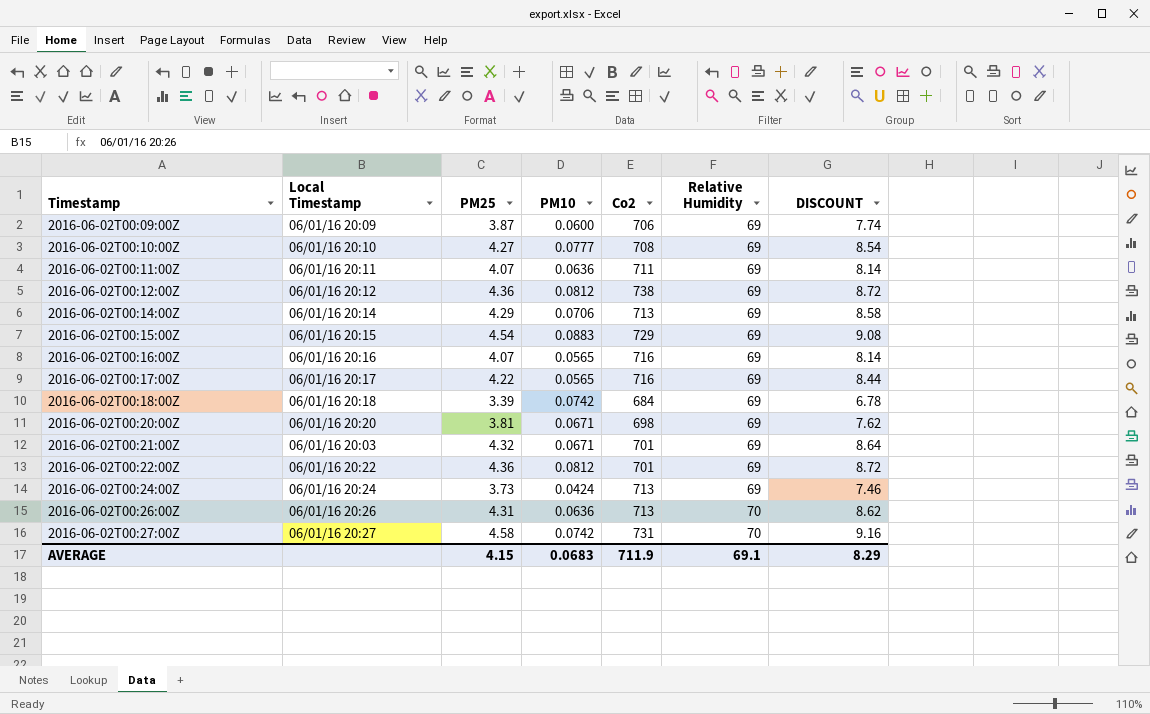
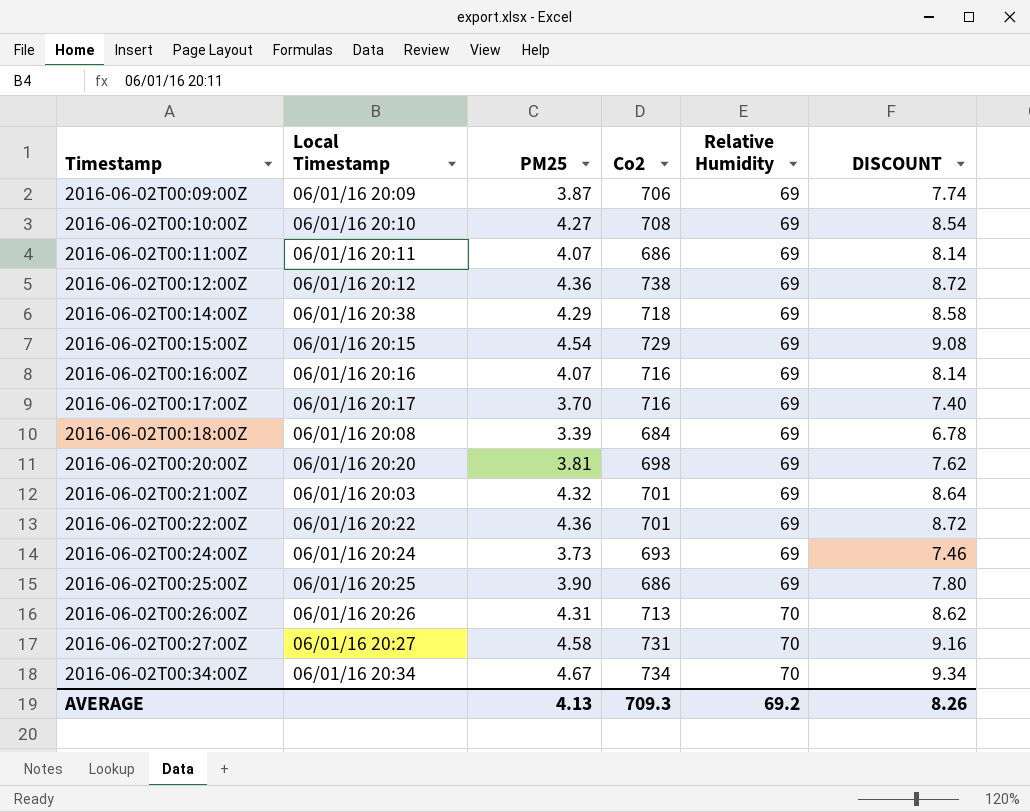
column PM10 | position: 4 -> none
2016-06-02T00:11:00Z | Co2: 711 -> 686
2016-06-02T00:14:00Z | Local Timestamp: 06/01/16 20:14 -> 06/01/16 20:38
2016-06-02T00:14:00Z | Co2: 713 -> 718
2016-06-02T00:17:00Z | PM25: 4.22 -> 3.70
2016-06-02T00:17:00Z | DISCOUNT: 8.44 -> 7.40
2016-06-02T00:18:00Z | Local Timestamp: 06/01/16 20:18 -> 06/01/16 20:08
2016-06-02T00:24:00Z | Co2: 713 -> 693
row 2016-06-02T00:25:00Z: none -> 06/01/16 20:25 | 3.90 | 686 | 69 | 7.80
row 2016-06-02T00:34:00Z: none -> 06/01/16 20:34 | 4.67 | 734 | 70 | 9.34
AVERAGE | PM25: 4.15 -> 4.13
AVERAGE | Co2: 711.9 -> 709.3
AVERAGE | Relative Humidity: 69.1 -> 69.2
AVERAGE | DISCOUNT: 8.29 -> 8.26

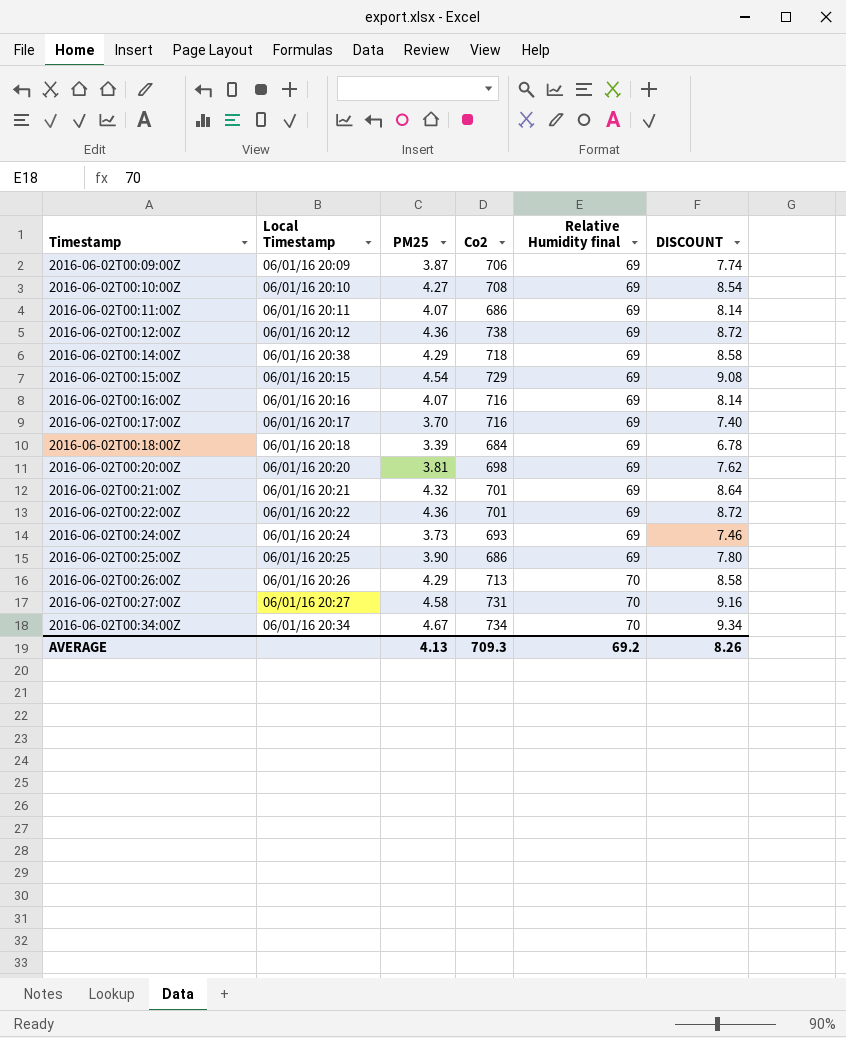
column name: Relative Humidity -> Relative Humidity final
2016-06-02T00:18:00Z | Local Timestamp: 06/01/16 20:08 -> 06/01/16 20:18
2016-06-02T00:21:00Z | Local Timestamp: 06/01/16 20:03 -> 06/01/16 20:21
2016-06-02T00:26:00Z | PM25: 4.31 -> 4.29
2016-06-02T00:26:00Z | DISCOUNT: 8.62 -> 8.58

